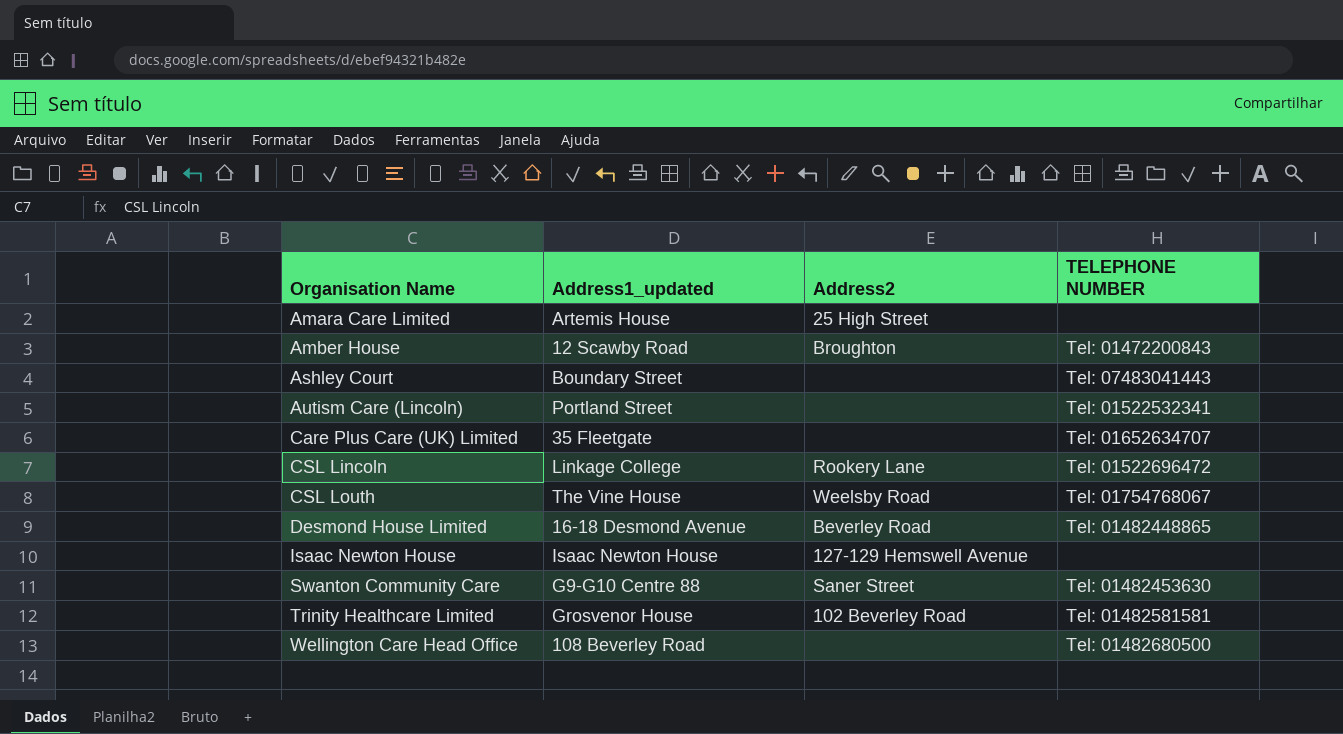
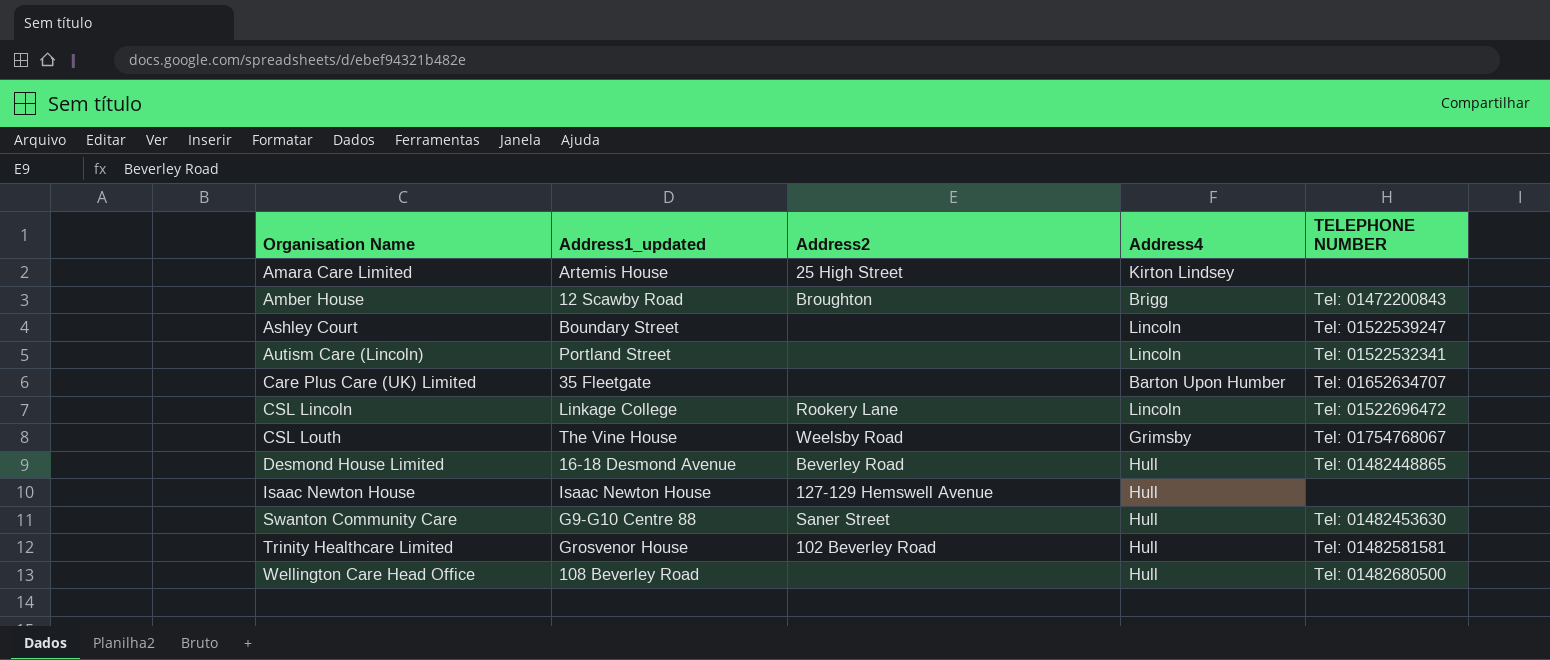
column Address4 | position: none -> 4
Ashley Court | TELEPHONE NUMBER: Tel: 07483041443 -> Tel: 01522539247

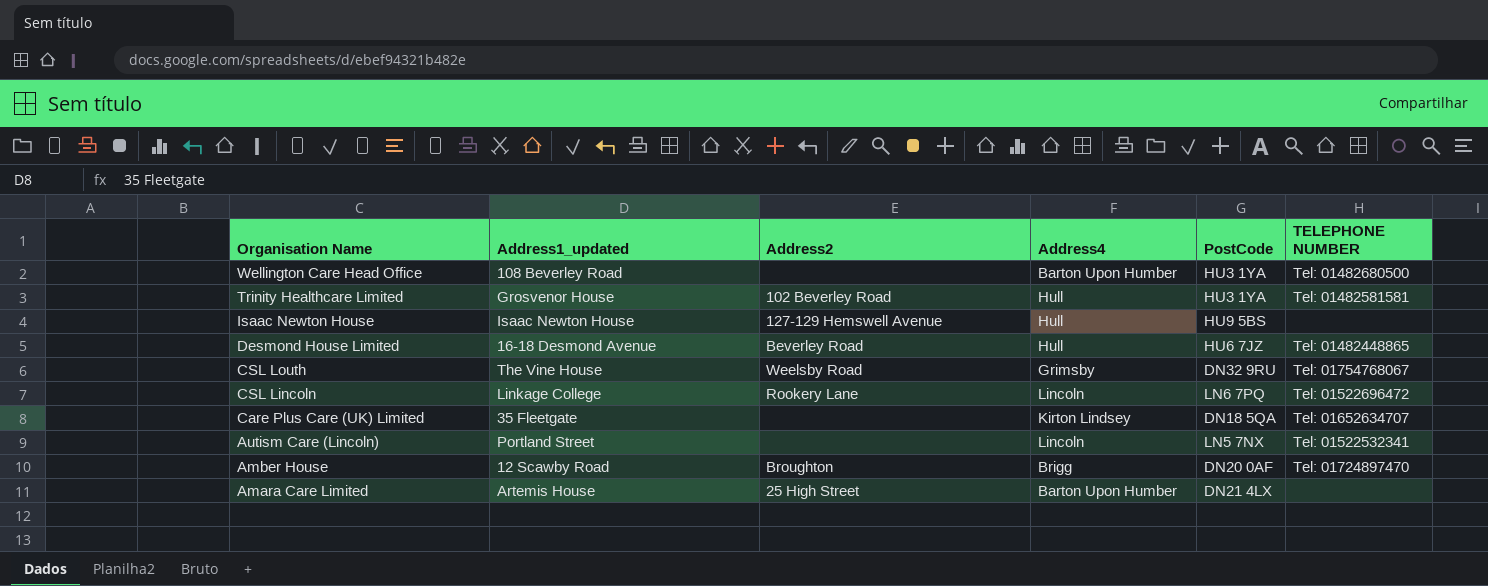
row order: Organisation Name ascending -> Organisation Name descending
column PostCode | position: none -> 5
row Ashley Court: Boundary Street | none | Lincoln | Tel: 01522539247 -> none
row Swanton Community Care: G9-G10 Centre 88 | Saner Street | Hull | Tel: 01482453630 -> none
Wellington Care Head Office | Address4: Hull -> Barton Upon Humber
Care Plus Care (UK) Limited | Address4: Barton Upon Humber -> Kirton Lindsey
Amber House | TELEPHONE NUMBER: Tel: 01472200843 -> Tel: 01724897470
Amara Care Limited | Address4: Kirton Lindsey -> Barton Upon Humber

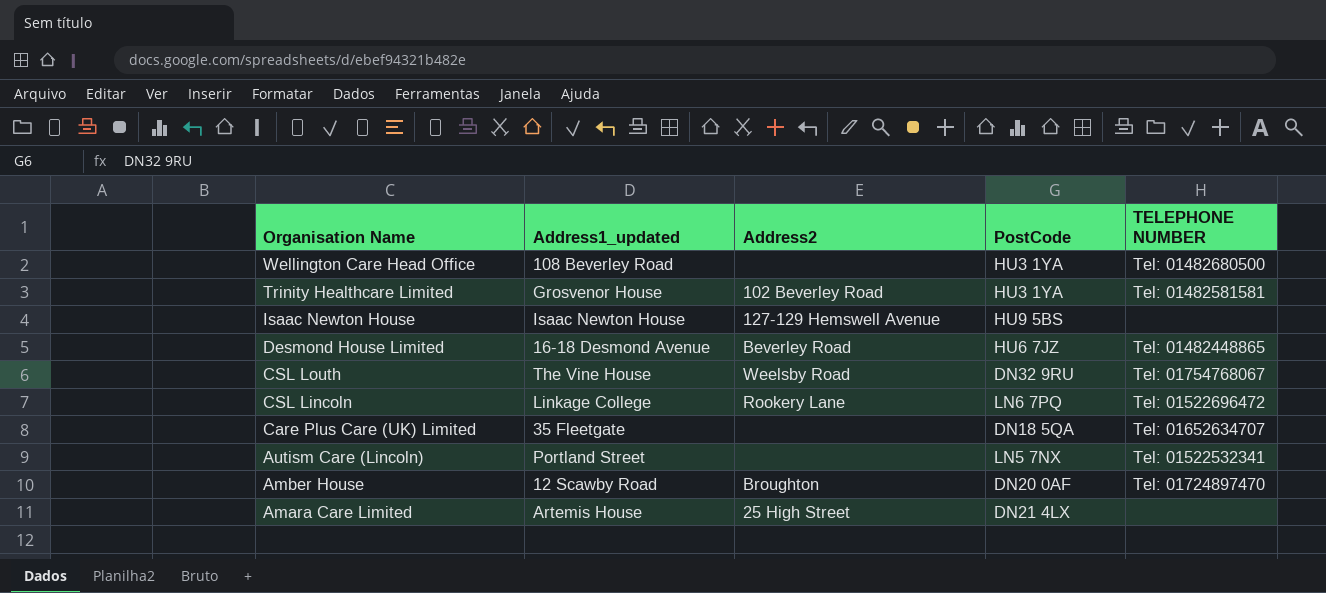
column Address4 | position: 4 -> none

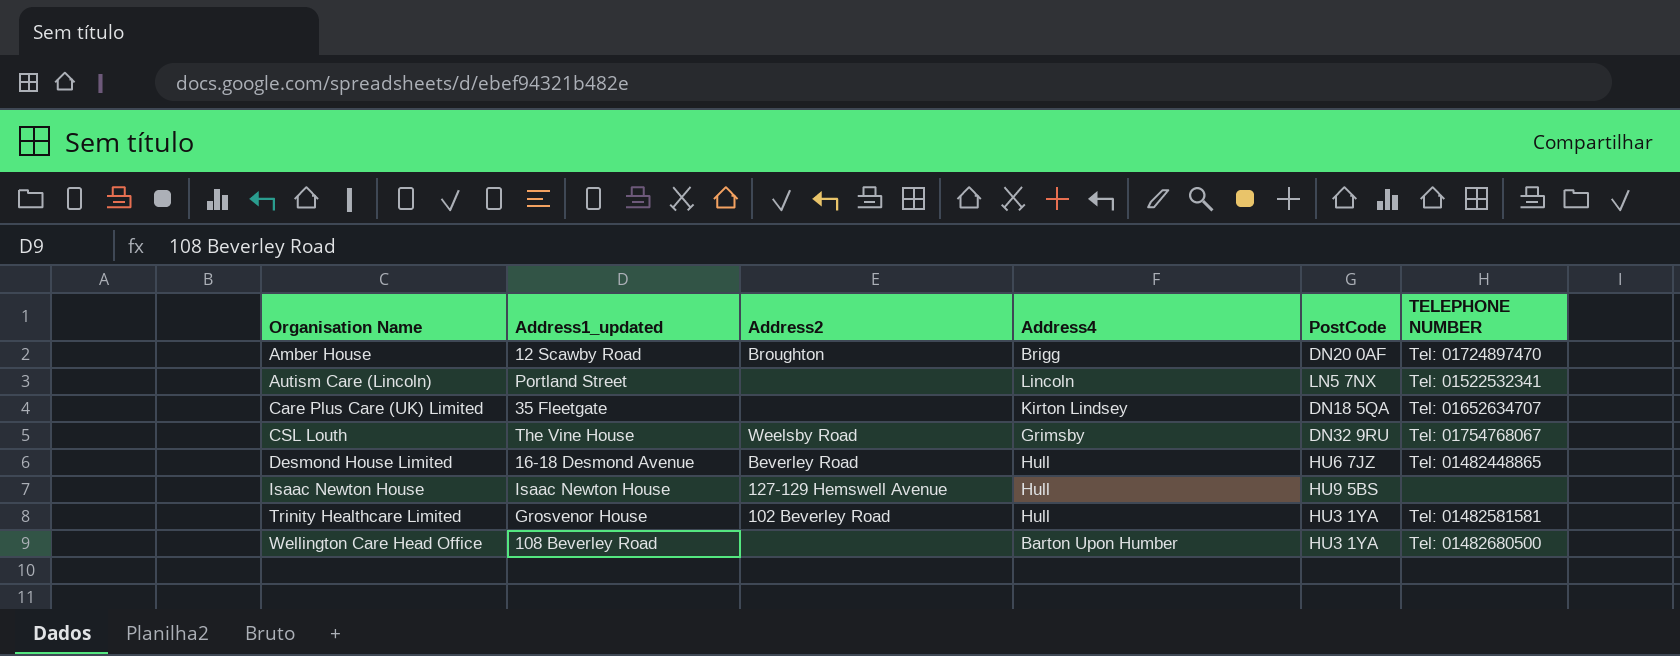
row order: Organisation Name descending -> Organisation Name ascending
column Address4 | position: none -> 4
row CSL Lincoln: Linkage College | Rookery Lane | LN6 7PQ | Tel: 01522696472 -> none
row Amara Care Limited: Artemis House | 25 High Street | DN21 4LX | none -> none

